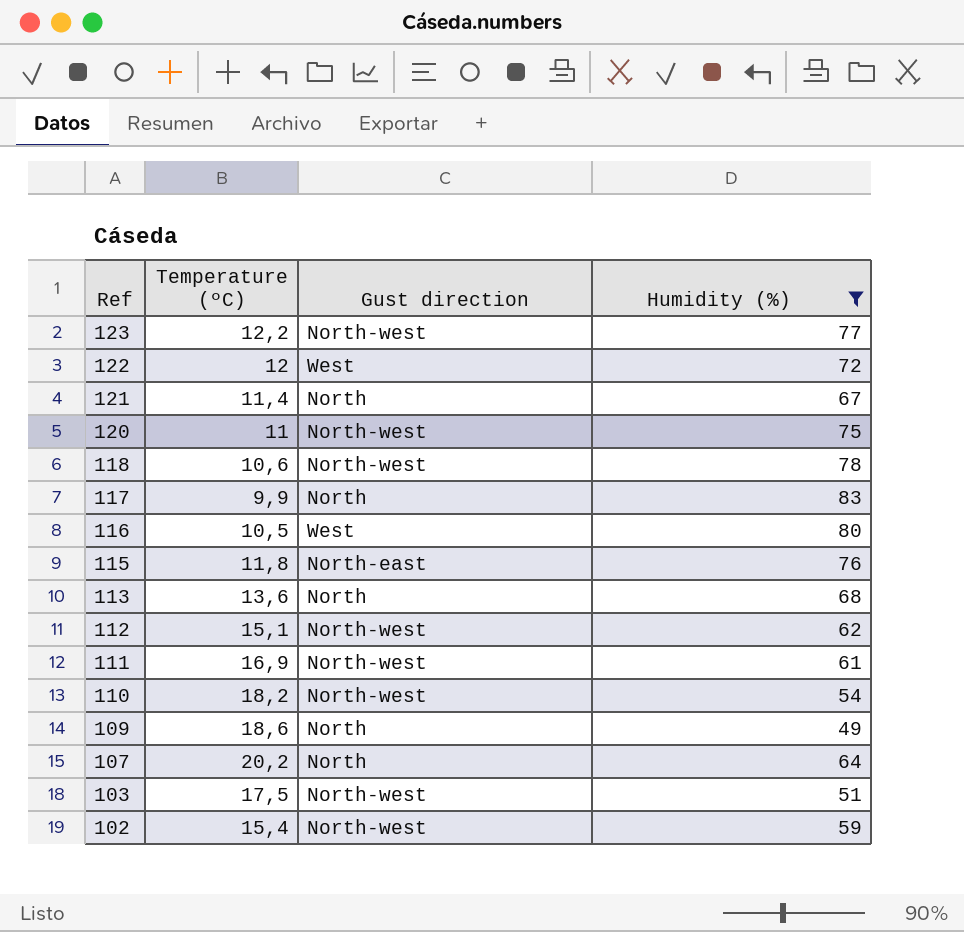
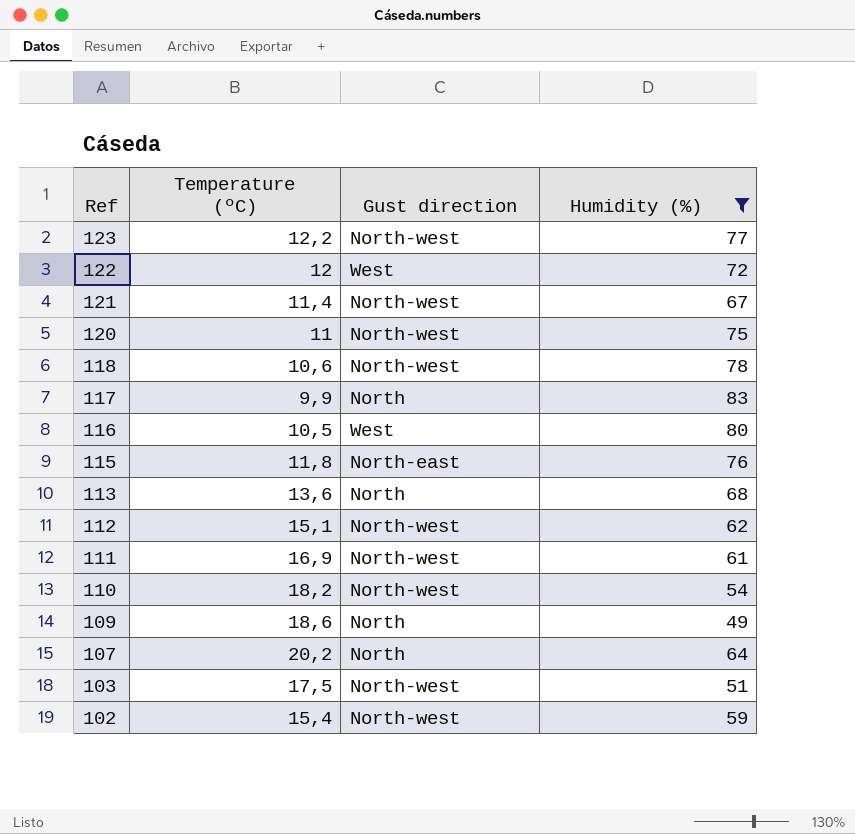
121 | Gust direction: North -> North-west

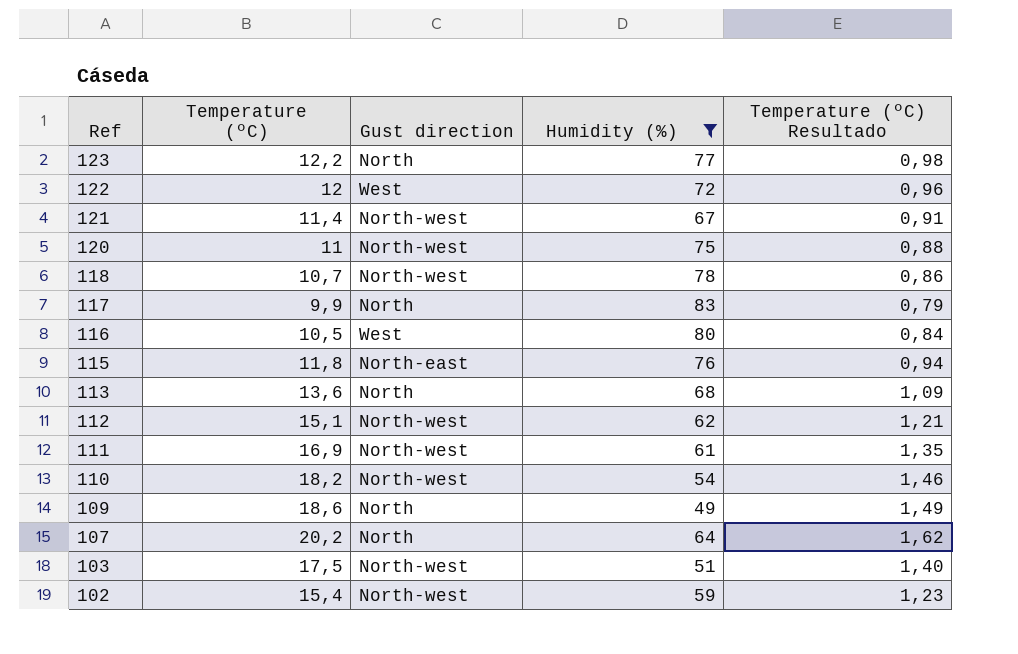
column Temperature (ºC) Resultado | formula: none -> [Temperature (ºC)] * 0,08
123 | Gust direction: North-west -> North
118 | Temperature (ºC): 10,6 -> 10,7

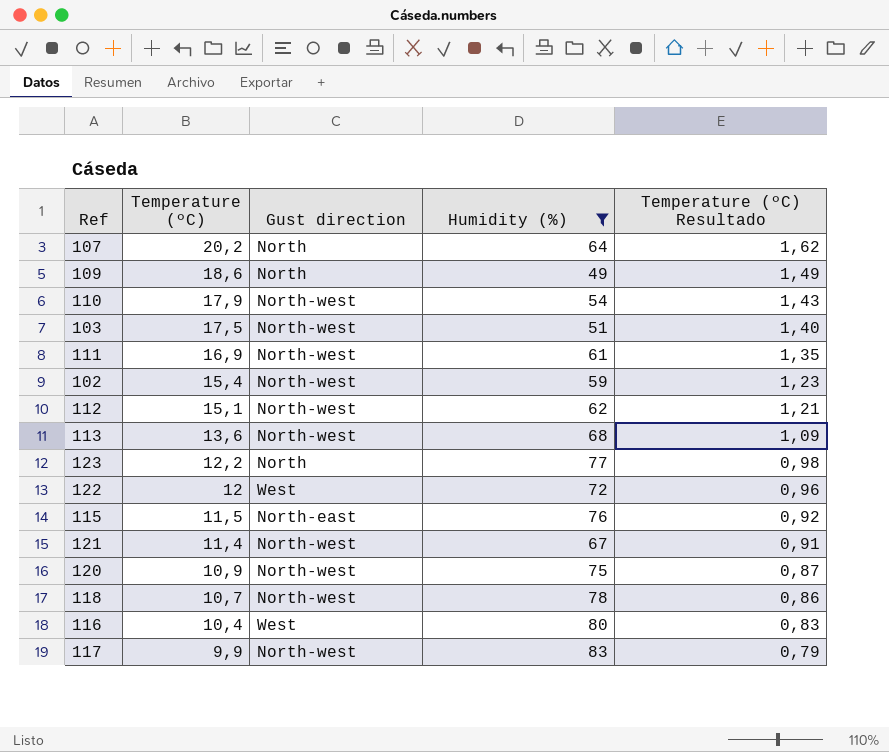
row order: Ref descending -> Temperature (ºC) descending
110 | Temperature (ºC): 18,2 -> 17,9
110 | Temperature (ºC) Resultado: 1,46 -> 1,43
113 | Gust direction: North -> North-west
115 | Temperature (ºC): 11,8 -> 11,5
115 | Temperature (ºC) Resultado: 0,94 -> 0,92
120 | Temperature (ºC): 11 -> 10,9
120 | Temperature (ºC) Resultado: 0,88 -> 0,87
116 | Temperature (ºC): 10,5 -> 10,4
116 | Temperature (ºC) Resultado: 0,84 -> 0,83
117 | Gust direction: North -> North-west

